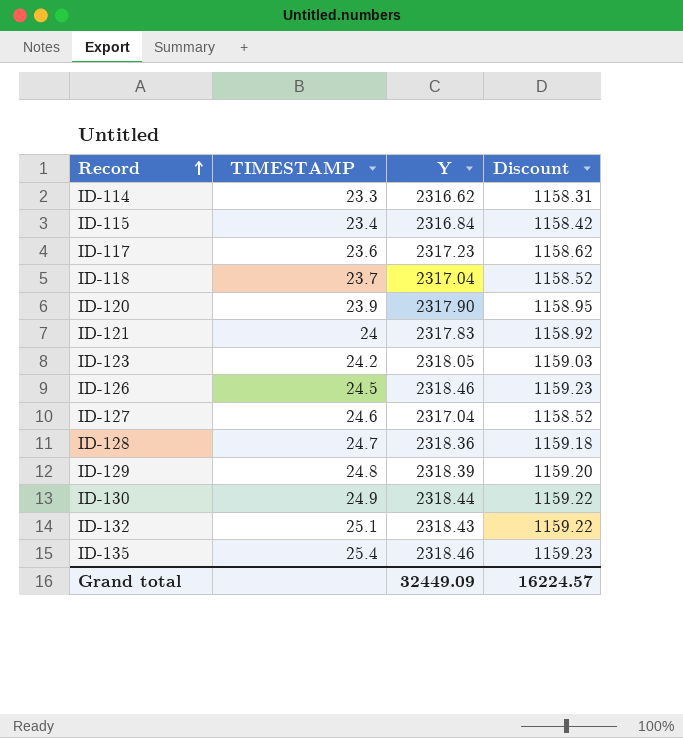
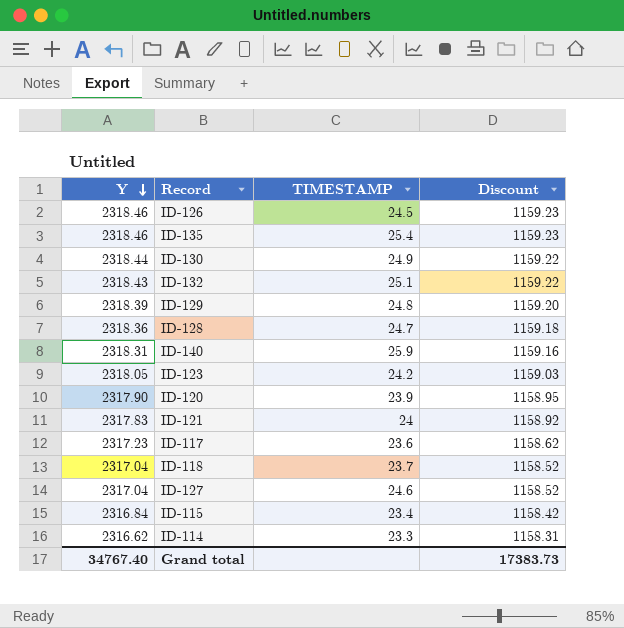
row order: Record ascending -> Y descending
column Y | position: 3 -> 1
row ID-140: none -> 2318.31 | 25.9 | 1159.16
Grand total | Y: 32449.09 -> 34767.40
Grand total | Discount: 16224.57 -> 17383.73

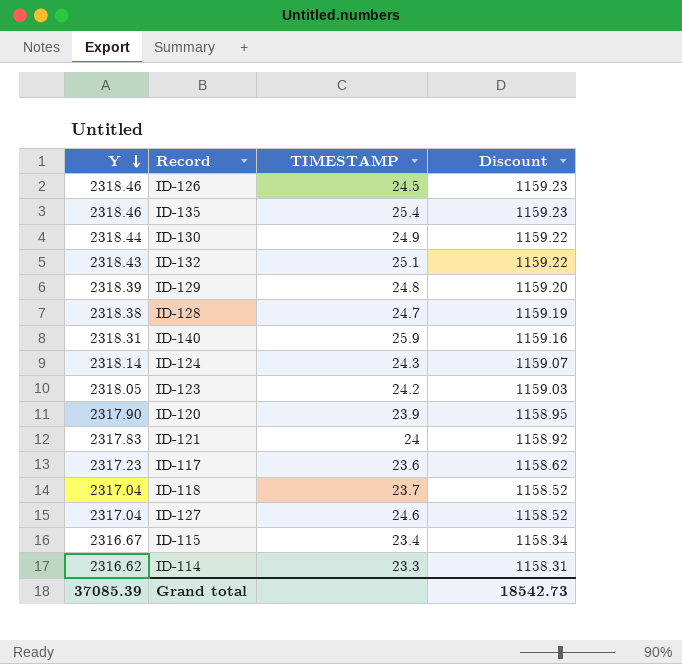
ID-128 | Y: 2318.36 -> 2318.38
ID-128 | Discount: 1159.18 -> 1159.19
row ID-124: none -> 2318.14 | 24.3 | 1159.07
ID-115 | Y: 2316.84 -> 2316.67
ID-115 | Discount: 1158.42 -> 1158.34
Grand total | Y: 34767.40 -> 37085.39
Grand total | Discount: 17383.73 -> 18542.73

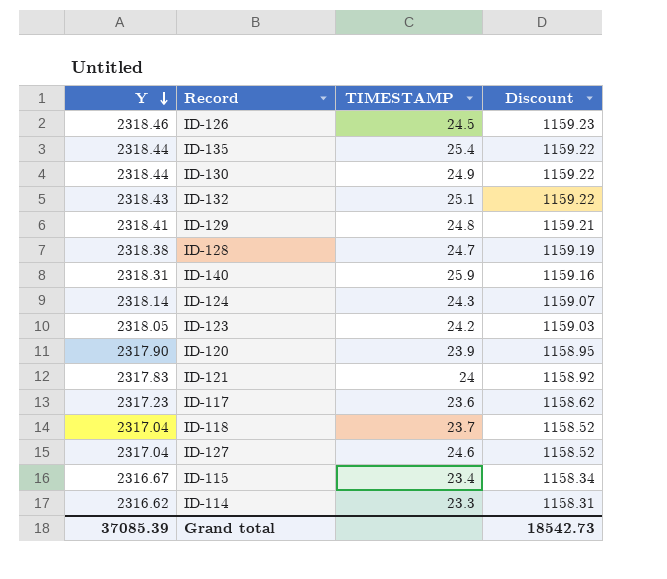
ID-135 | Y: 2318.46 -> 2318.44
ID-135 | Discount: 1159.23 -> 1159.22
ID-129 | Y: 2318.39 -> 2318.41
ID-129 | Discount: 1159.20 -> 1159.21

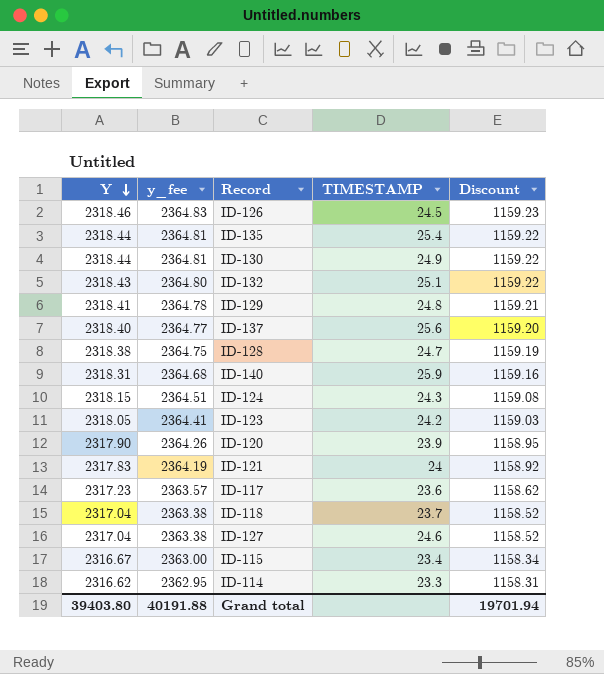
column y_fee | formula: none -> [Y] * 1.02
row ID-137: none -> 2318.40 | 2364.77 | 25.6 | 1159.20
ID-124 | Y: 2318.14 -> 2318.15
ID-124 | Discount: 1159.07 -> 1159.08
Grand total | Y: 37085.39 -> 39403.80
Grand total | Discount: 18542.73 -> 19701.94

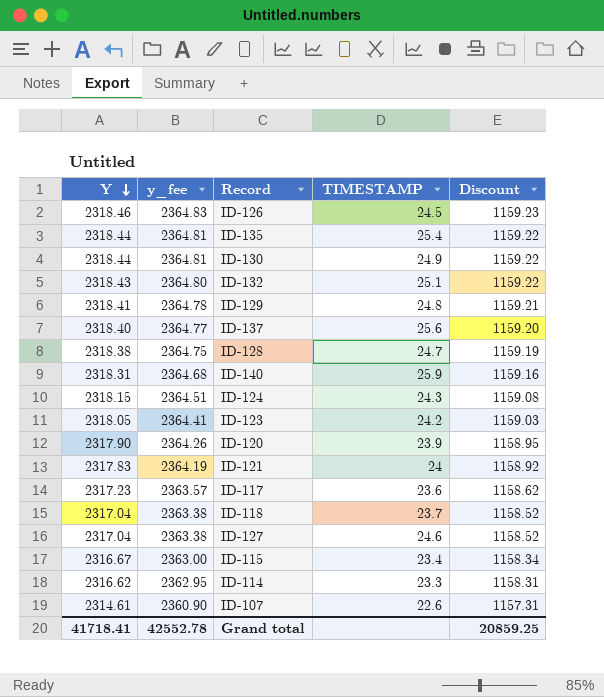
row ID-107: none -> 2314.61 | 2360.90 | 22.6 | 1157.31
Grand total | Y: 39403.80 -> 41718.41
Grand total | y_fee: 40191.88 -> 42552.78
Grand total | Discount: 19701.94 -> 20859.25

